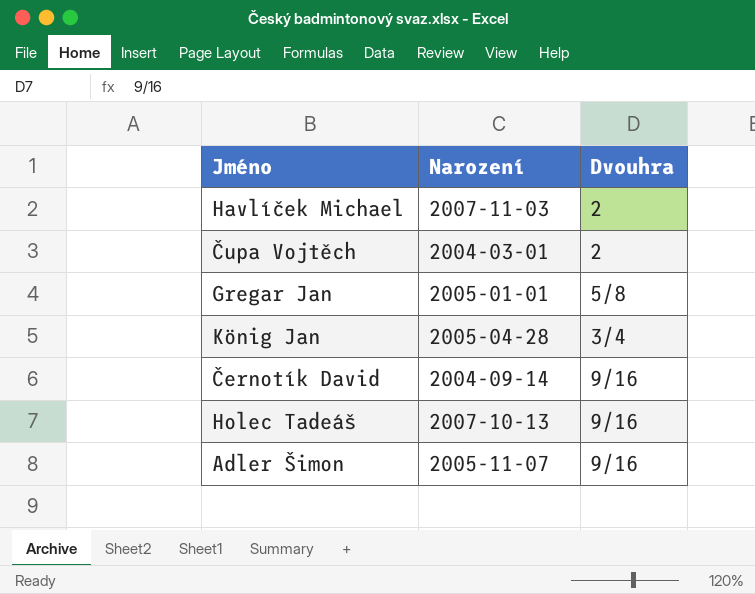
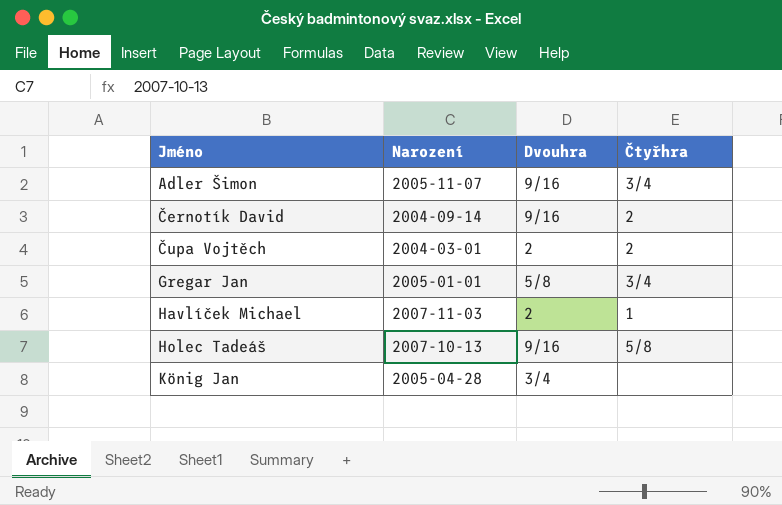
row order: none -> Jméno ascending
column Čtyřhra | position: none -> 4

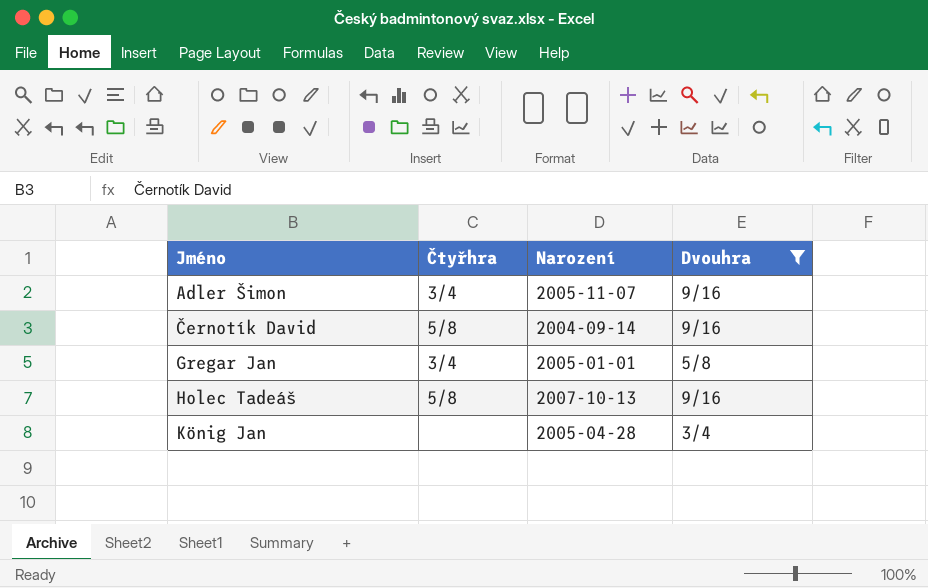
filter: none -> Dvouhra != 2
column Čtyřhra | position: 4 -> 2
Černotík David | Čtyřhra: 2 -> 5/8

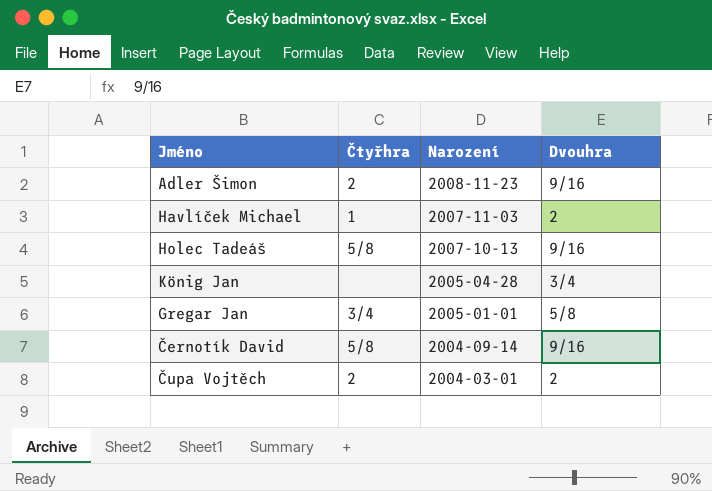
filter: Dvouhra != 2 -> none
row order: Jméno ascending -> Narození descending
Adler Šimon | Čtyřhra: 3/4 -> 2
Adler Šimon | Narození: 2005-11-07 -> 2008-11-23

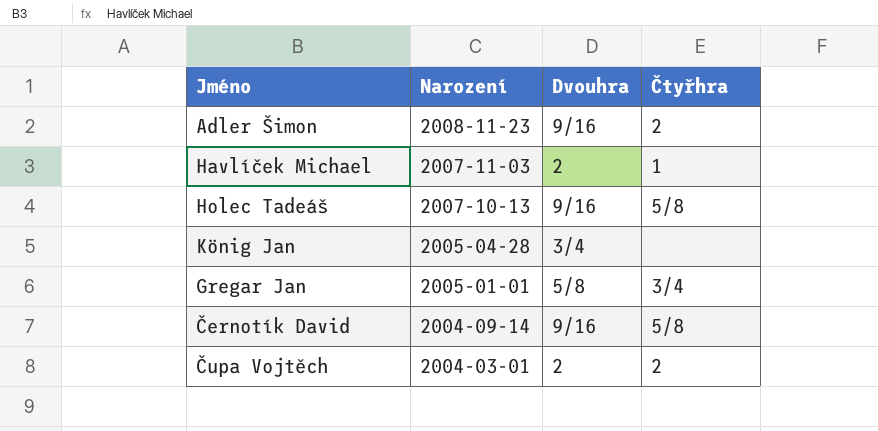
column Čtyřhra | position: 2 -> 4

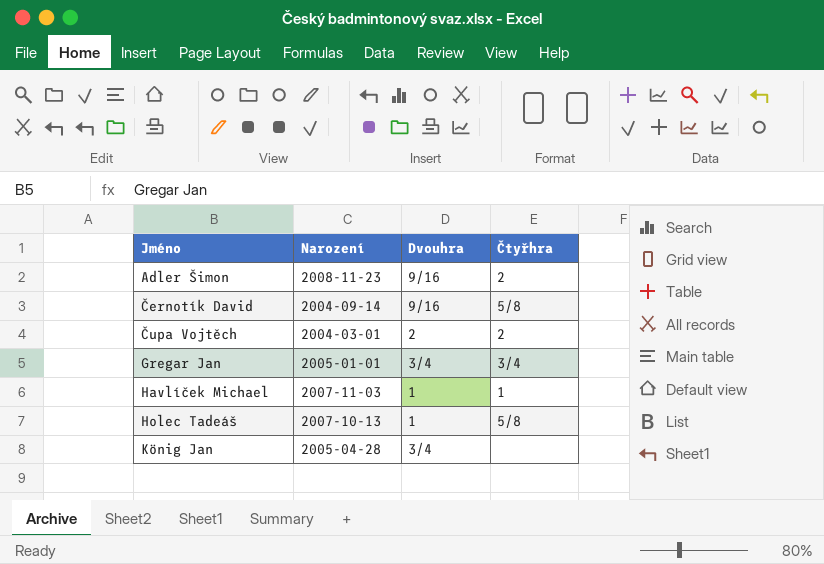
row order: Narození descending -> Jméno ascending
Gregar Jan | Dvouhra: 5/8 -> 3/4
Havlíček Michael | Dvouhra: 2 -> 1
Holec Tadeáš | Dvouhra: 9/16 -> 1

